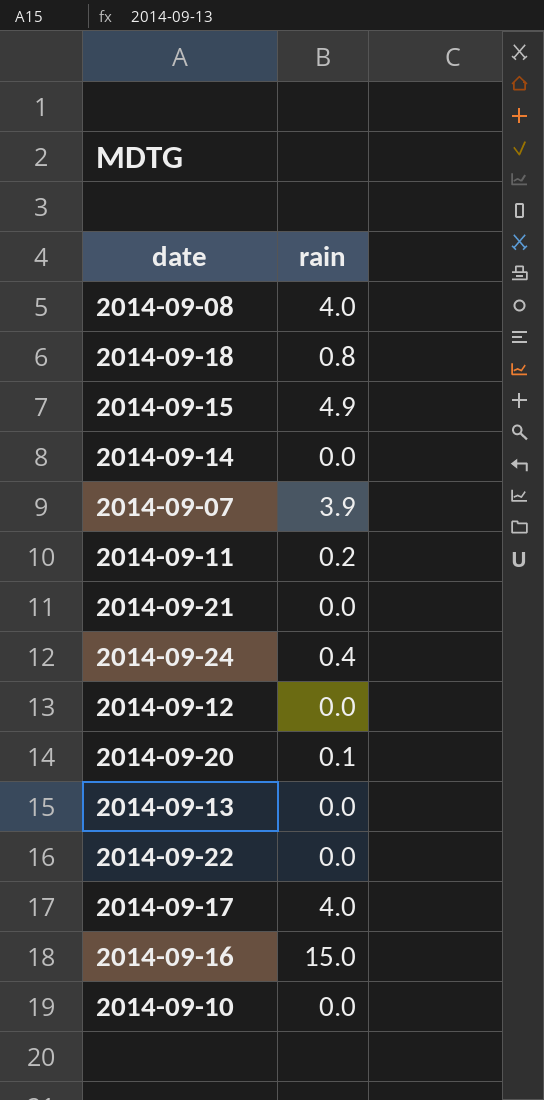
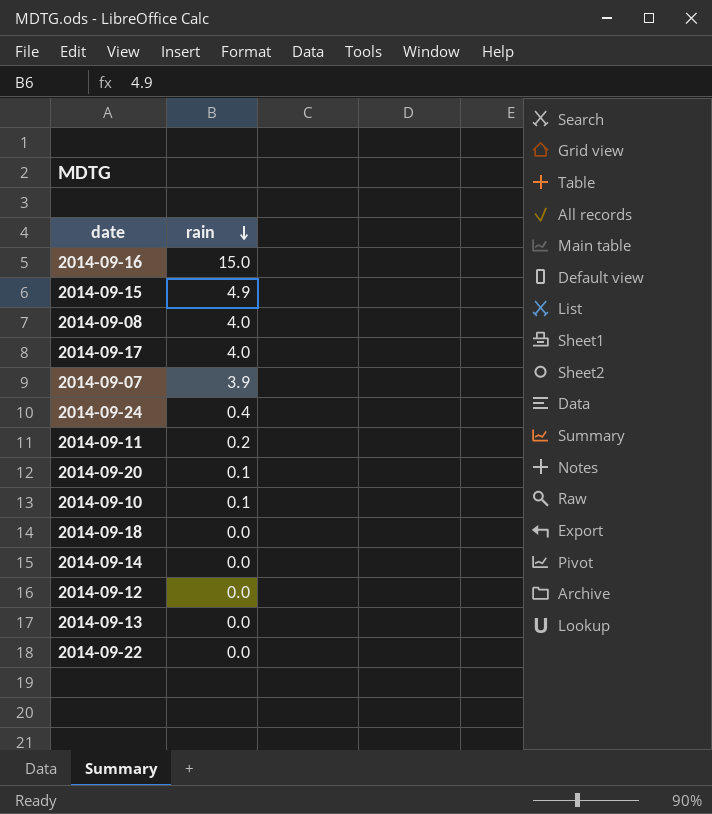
row order: none -> rain descending
row 2014-09-21: 0.0 -> none
2014-09-10 | rain: 0.0 -> 0.1
2014-09-18 | rain: 0.8 -> 0.0

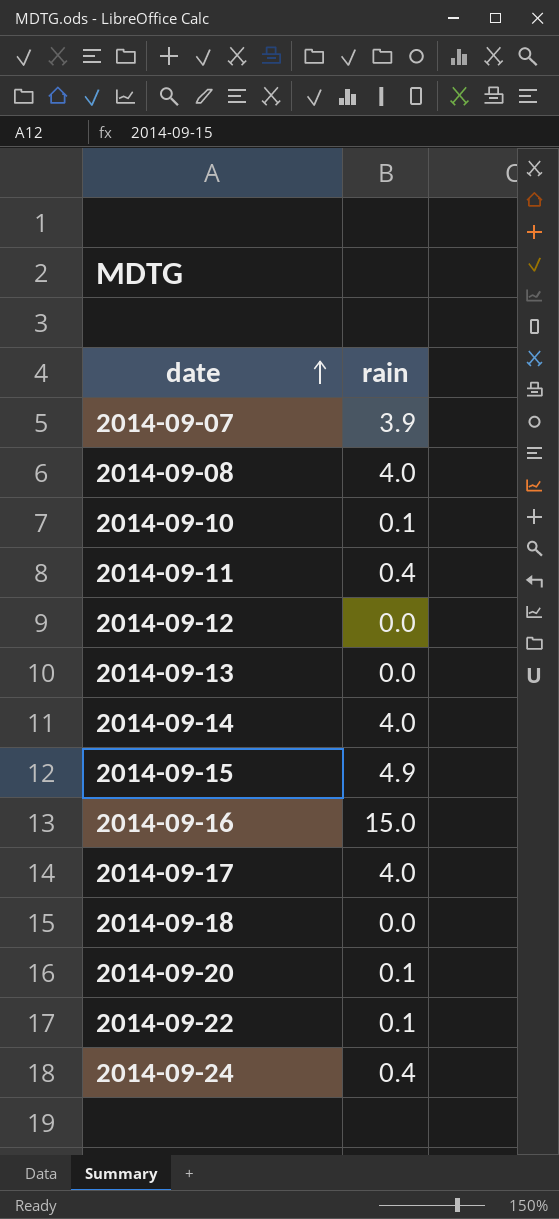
row order: rain descending -> date ascending
2014-09-11 | rain: 0.2 -> 0.4
2014-09-14 | rain: 0.0 -> 4.0
2014-09-22 | rain: 0.0 -> 0.1

